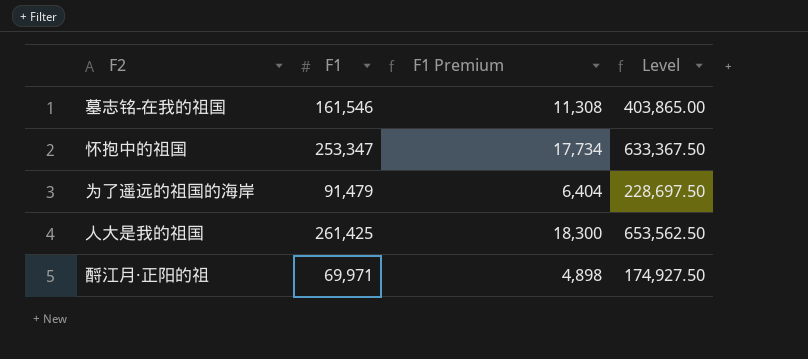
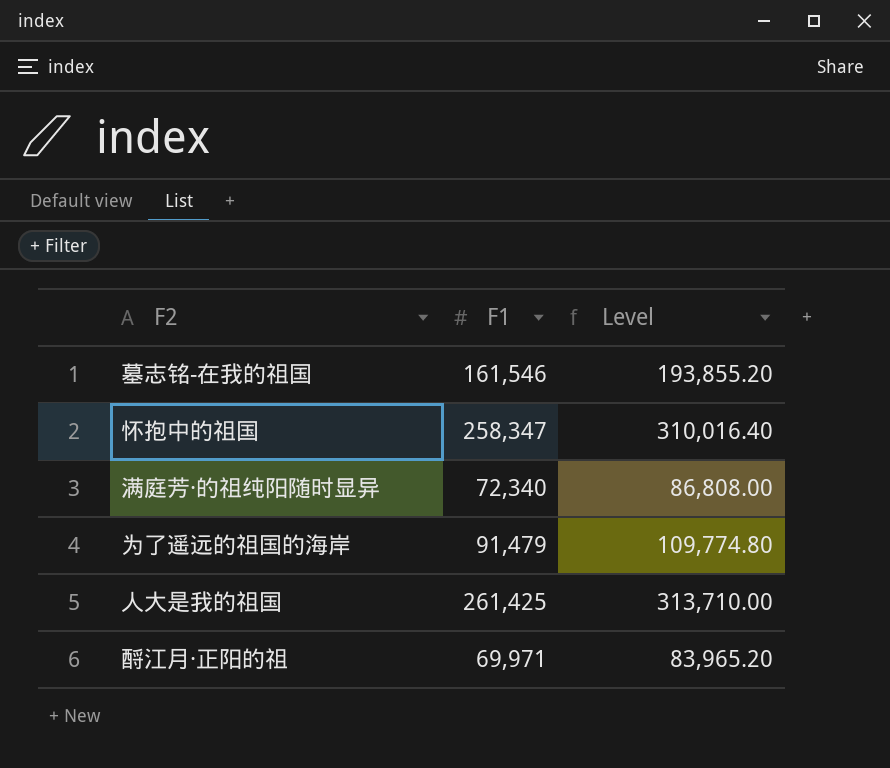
column F1 Premium | formula: [F1] * 0.07 -> none
column Level | formula: [F1] * 2.5 -> [F1] * 1.2
怀抱中的祖国 | F1: 253,347 -> 258,347
row 满庭芳·的祖纯阳随时显异: none -> 72,340 | 86,808.00

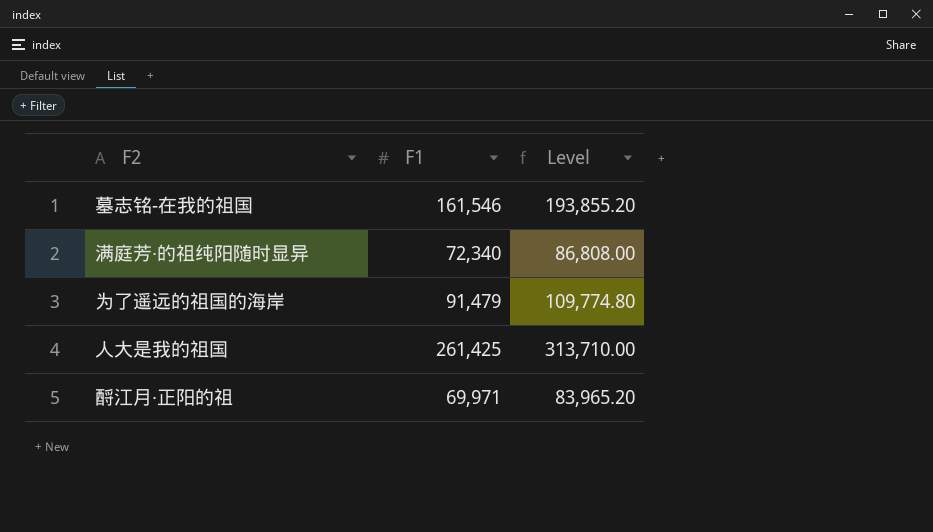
row 怀抱中的祖国: 258,347 | 310,016.40 -> none

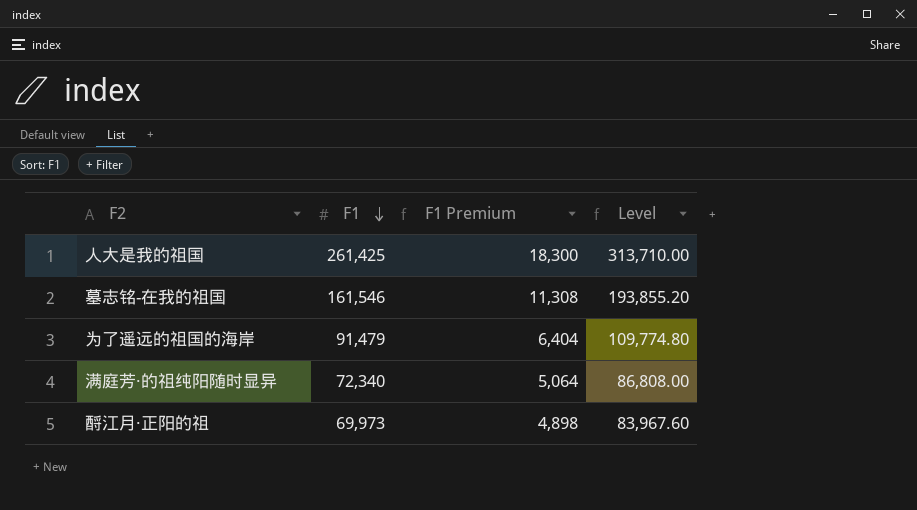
row order: none -> F1 descending
column F1 Premium | formula: none -> [F1] * 0.07
酹江月·正阳的祖 | F1: 69,971 -> 69,973
酹江月·正阳的祖 | Level: 83,965.20 -> 83,967.60

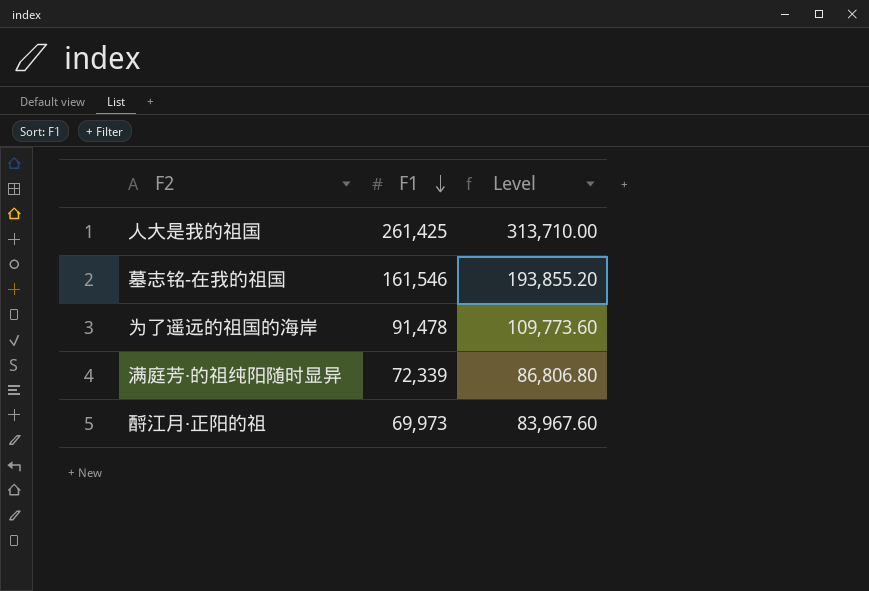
column F1 Premium | formula: [F1] * 0.07 -> none
为了遥远的祖国的海岸 | F1: 91,479 -> 91,478
为了遥远的祖国的海岸 | Level: 109,774.80 -> 109,773.60
满庭芳·的祖纯阳随时显异 | F1: 72,340 -> 72,339
满庭芳·的祖纯阳随时显异 | Level: 86,808.00 -> 86,806.80

